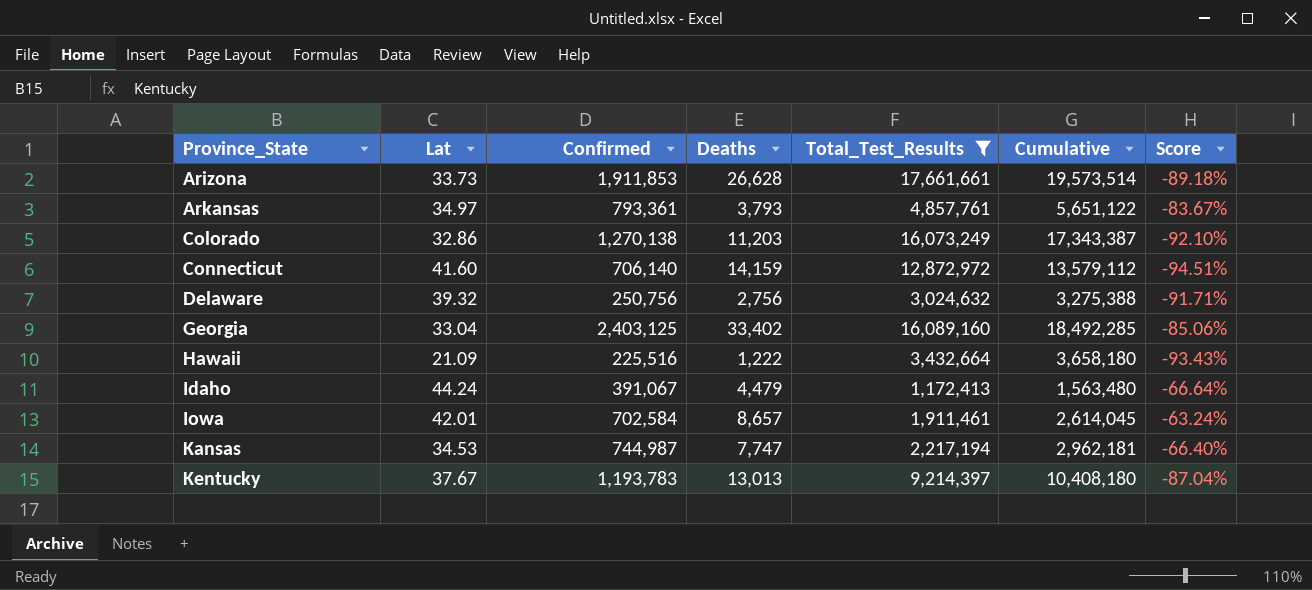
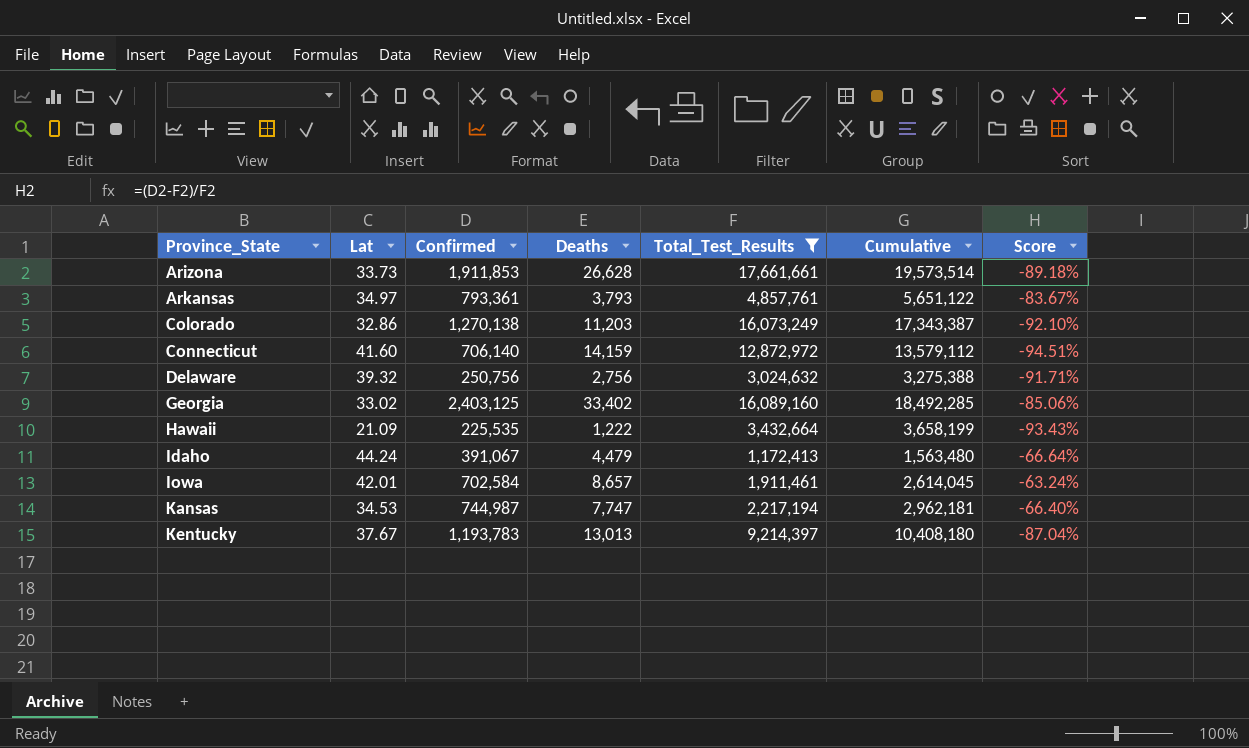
Georgia | Lat: 33.04 -> 33.02
Hawaii | Confirmed: 225,516 -> 225,535
Hawaii | Cumulative: 3,658,180 -> 3,658,199

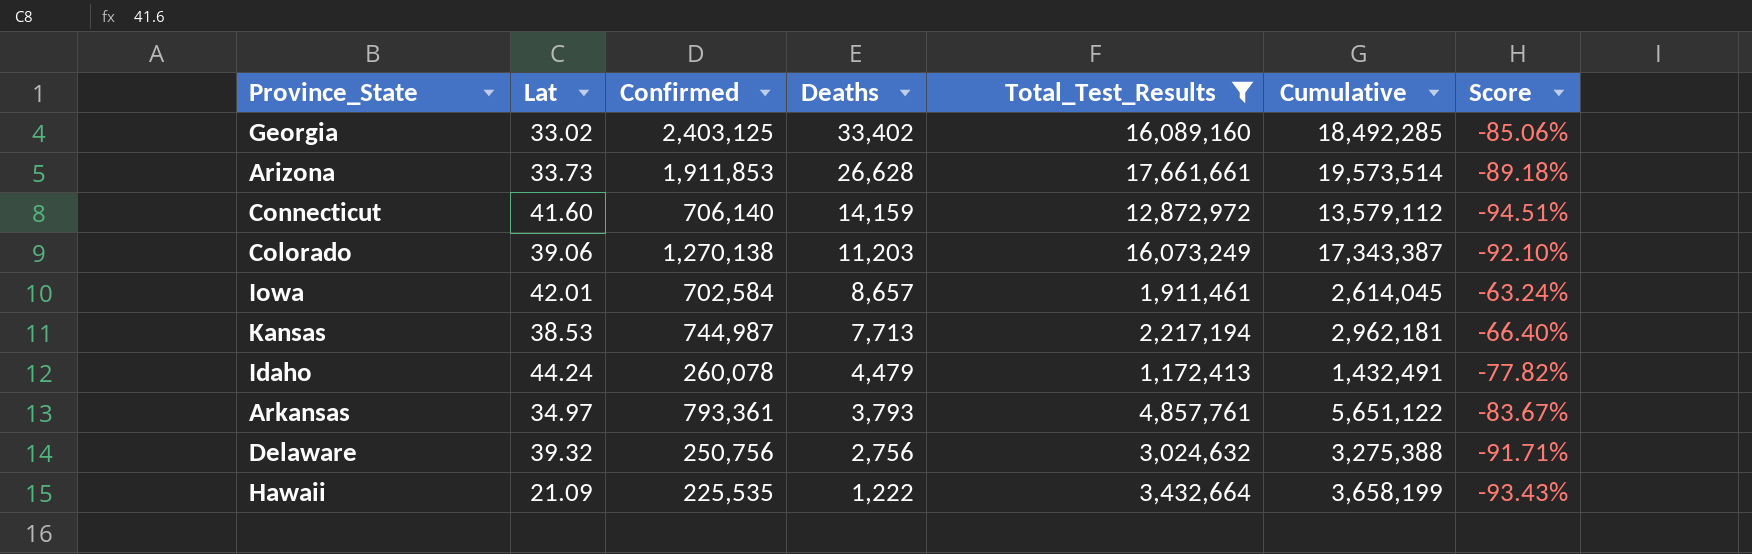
row order: Province_State ascending -> Deaths descending
row Kentucky: 37.67 | 1,193,783 | 13,013 | 9,214,397 | 10,408,180 | -87.04% -> none
Colorado | Lat: 32.86 -> 39.06
Kansas | Lat: 34.53 -> 38.53
Kansas | Deaths: 7,747 -> 7,713
Idaho | Confirmed: 391,067 -> 260,078
Idaho | Cumulative: 1,563,480 -> 1,432,491
Idaho | Score: -66.64% -> -77.82%

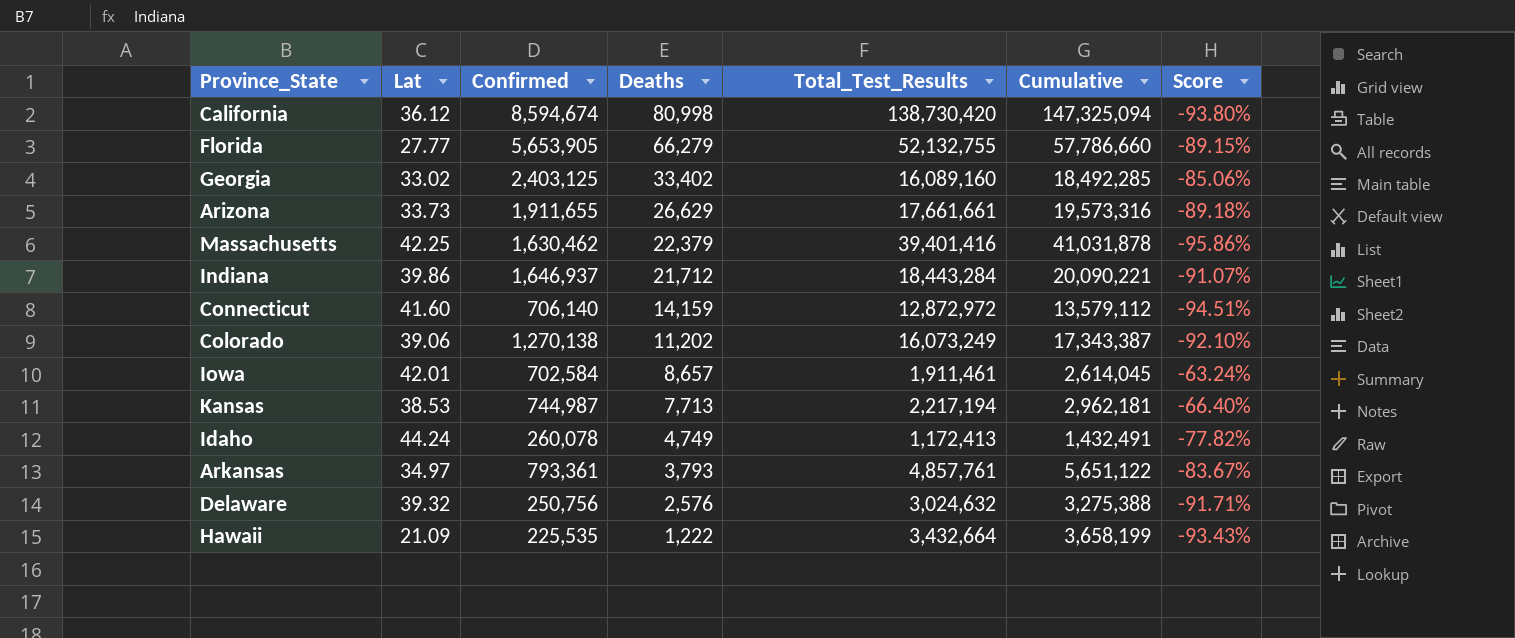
filter: Total_Test_Results <= 17,661,661 -> none
Arizona | Confirmed: 1,911,853 -> 1,911,655
Arizona | Deaths: 26,628 -> 26,629
Arizona | Cumulative: 19,573,514 -> 19,573,316
Colorado | Deaths: 11,203 -> 11,202
Idaho | Deaths: 4,479 -> 4,749
Delaware | Deaths: 2,756 -> 2,576

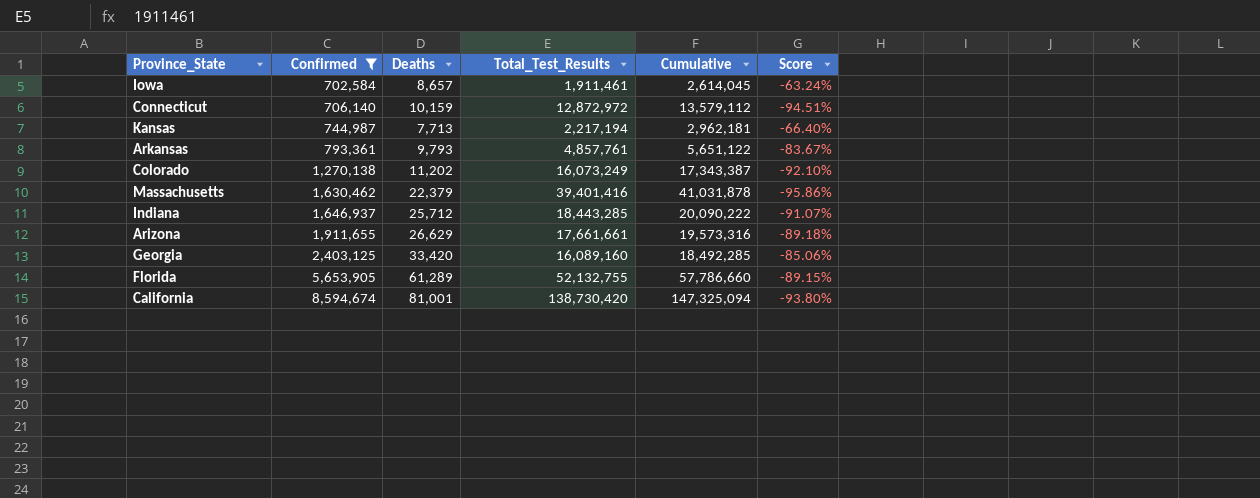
filter: none -> Confirmed >= 702,584
row order: Deaths descending -> Confirmed ascending
column Lat | position: 2 -> none
Connecticut | Deaths: 14,159 -> 10,159
Arkansas | Deaths: 3,793 -> 9,793
Indiana | Deaths: 21,712 -> 25,712
Indiana | Total_Test_Results: 18,443,284 -> 18,443,285
Indiana | Cumulative: 20,090,221 -> 20,090,222
Georgia | Deaths: 33,402 -> 33,420
Florida | Deaths: 66,279 -> 61,289
California | Deaths: 80,998 -> 81,001

